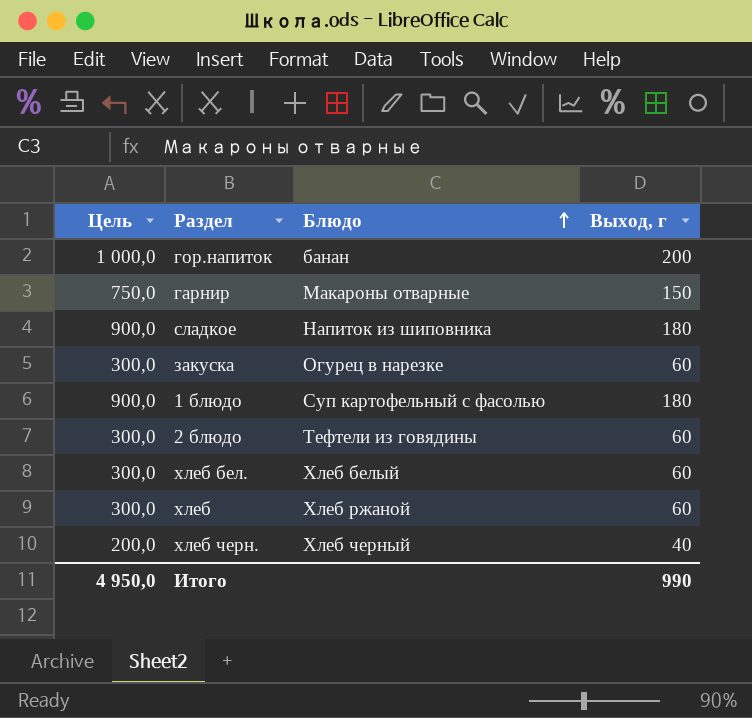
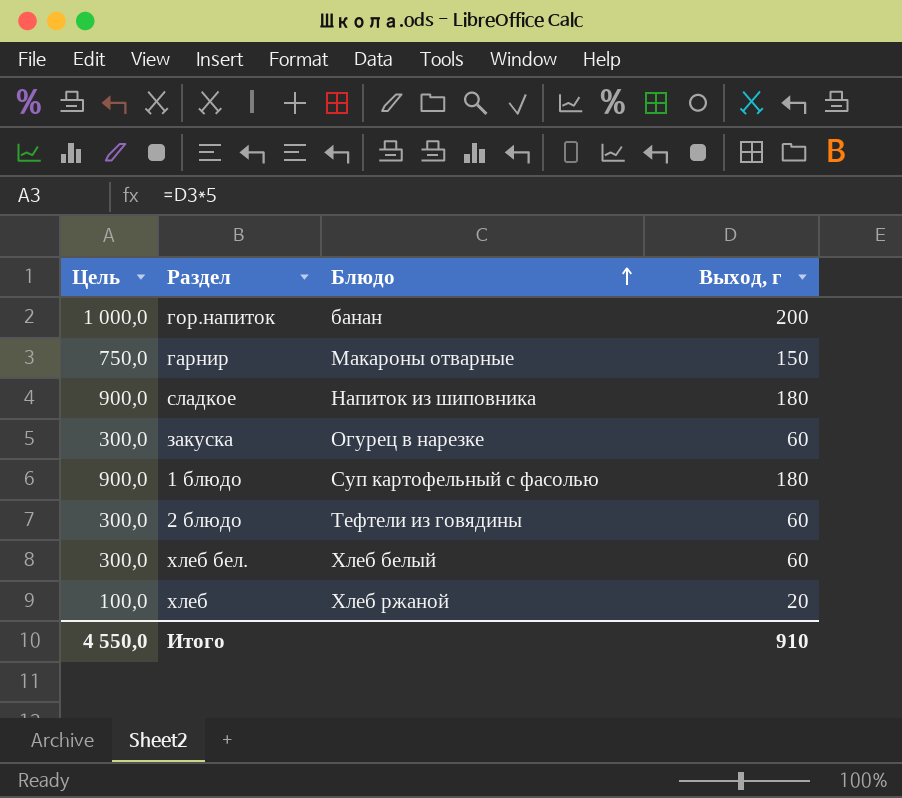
row хлеб черн.: 200,0 | Хлеб черный | 40 -> none
хлеб | Цель: 300,0 -> 100,0
хлеб | Выход, г: 60 -> 20
Итого | Цель: 4 950,0 -> 4 550,0
Итого | Выход, г: 990 -> 910

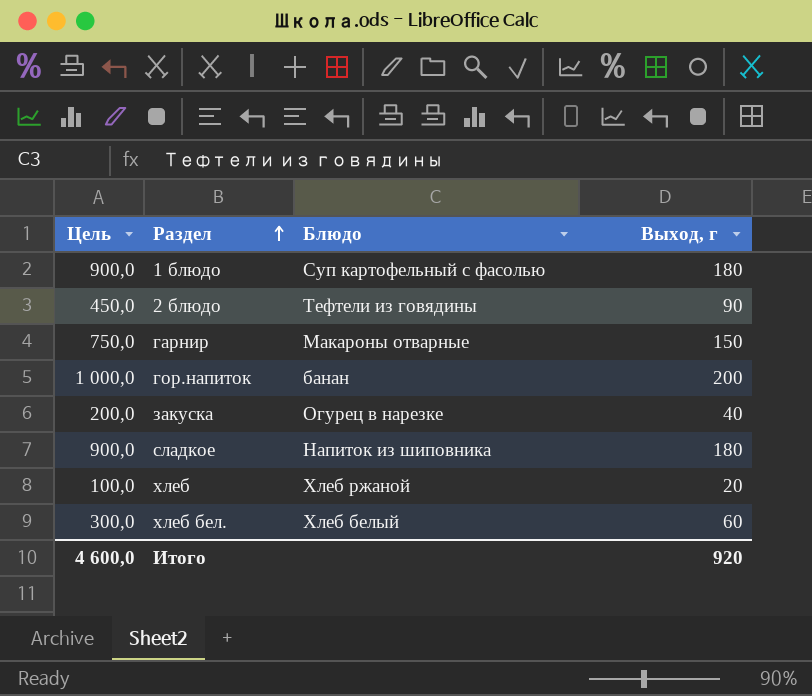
row order: Блюдо ascending -> Раздел ascending
2 блюдо | Цель: 300,0 -> 450,0
2 блюдо | Выход, г: 60 -> 90
закуска | Цель: 300,0 -> 200,0
закуска | Выход, г: 60 -> 40
Итого | Цель: 4 550,0 -> 4 600,0
Итого | Выход, г: 910 -> 920

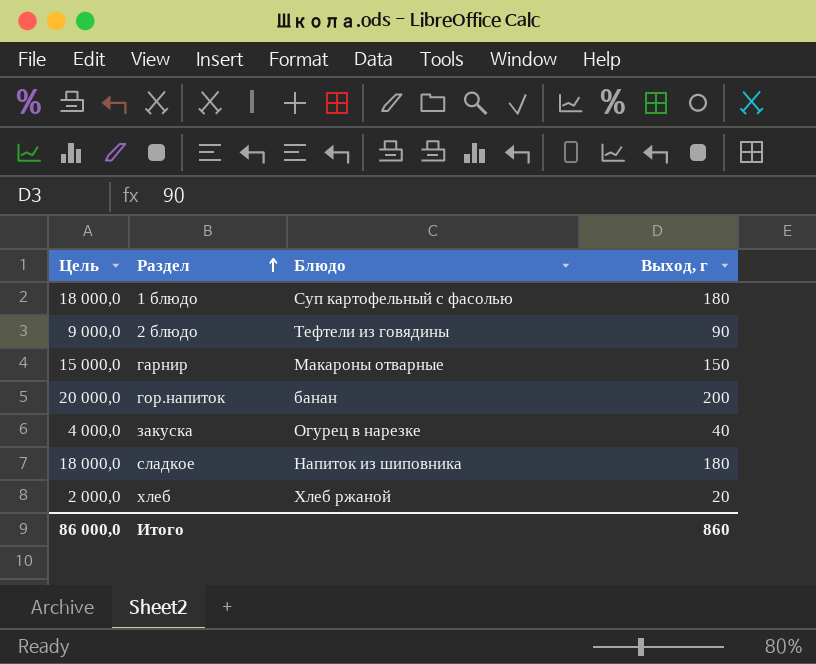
column Цель | formula: [Выход, г] * 5 -> [Выход, г] * 100
row хлеб бел.: 300,0 | Хлеб белый | 60 -> none
Итого | Цель: 4 600,0 -> 86 000,0
Итого | Выход, г: 920 -> 860

